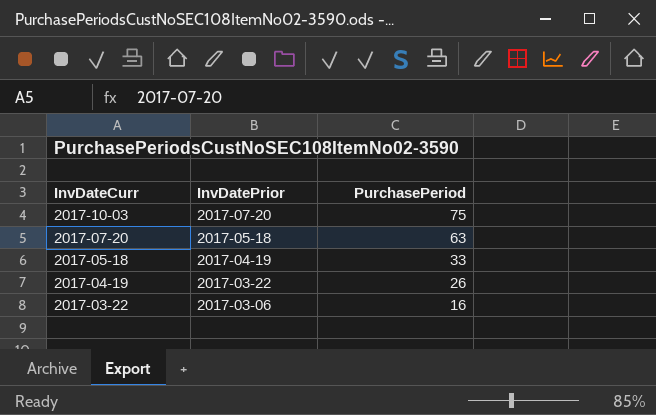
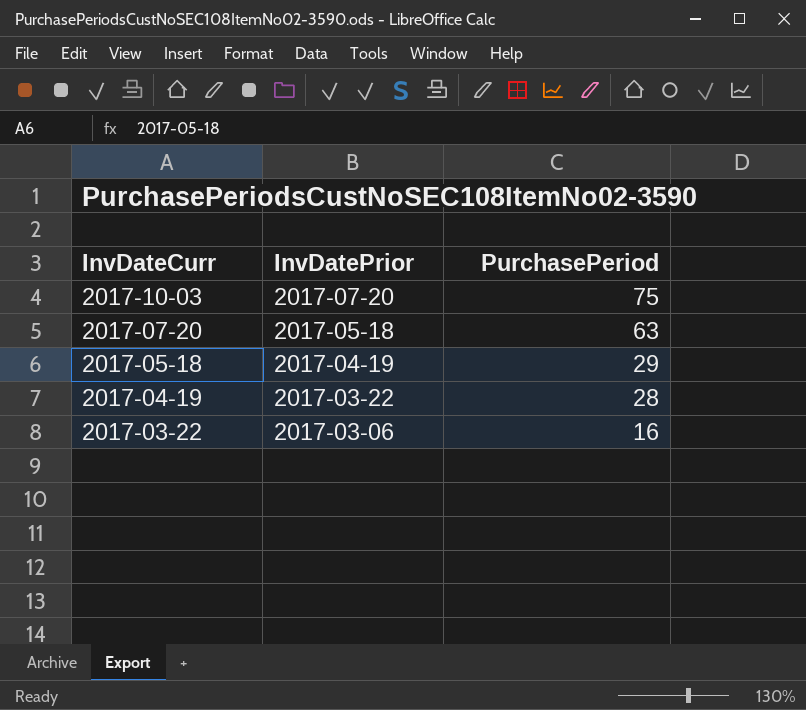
2017-05-18 | PurchasePeriod: 33 -> 29
2017-04-19 | PurchasePeriod: 26 -> 28

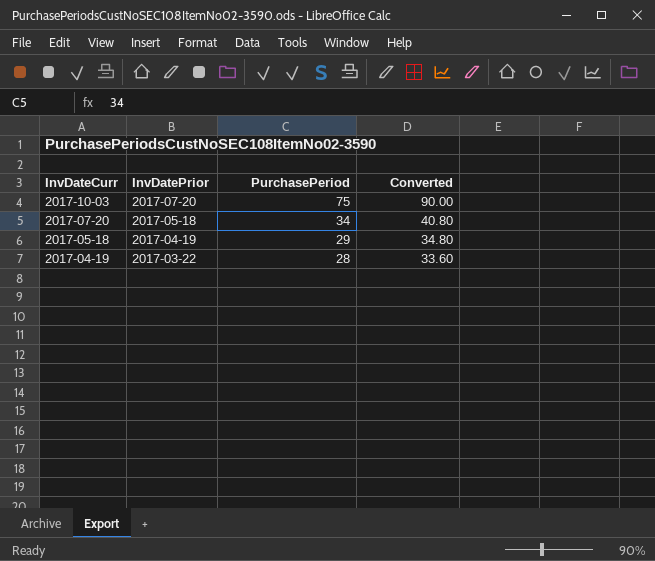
column Converted | formula: none -> [PurchasePeriod] * 1.2
row 2017-03-22: 2017-03-06 | 16 -> none
2017-07-20 | PurchasePeriod: 63 -> 34

